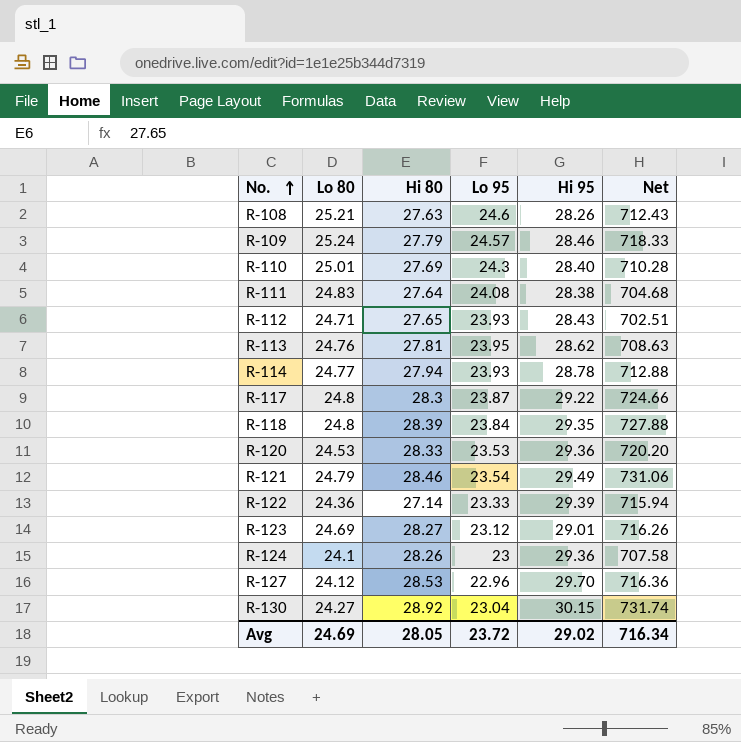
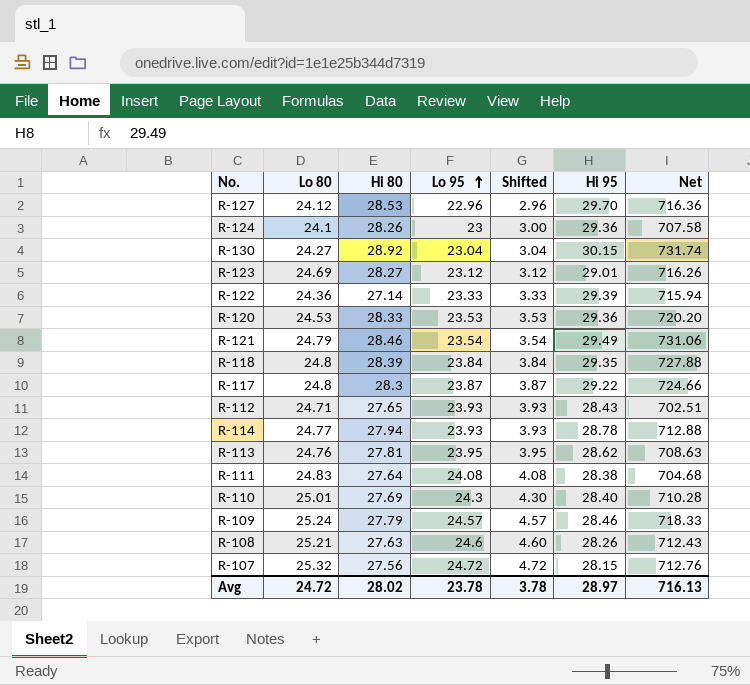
row order: No. ascending -> Lo 95 ascending
column Shifted | formula: none -> [Lo 95] - 20
row R-107: none -> 25.32 | 27.56 | 24.72 | 4.72 | 28.15 | 712.76
Avg | Lo 80: 24.69 -> 24.72
Avg | Hi 80: 28.05 -> 28.02
Avg | Lo 95: 23.72 -> 23.78
Avg | Hi 95: 29.02 -> 28.97
Avg | Net: 716.34 -> 716.13

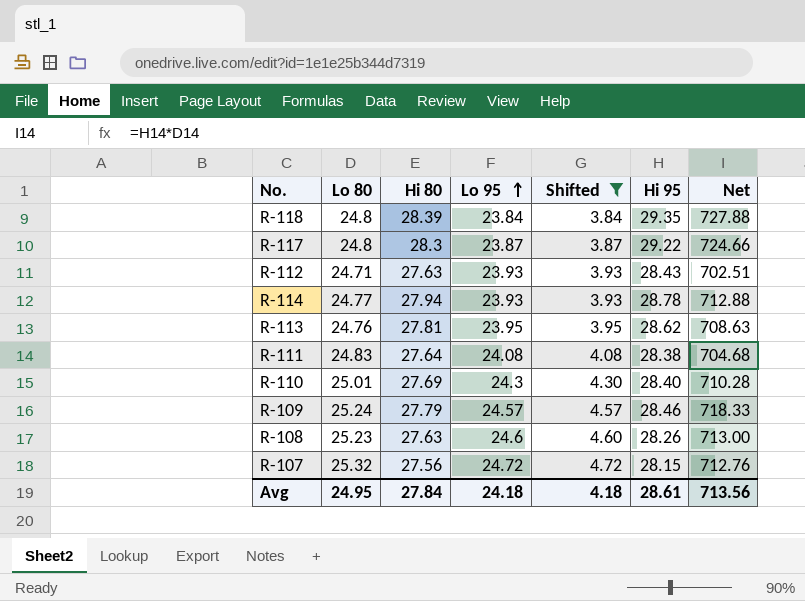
filter: none -> Shifted >= 3.84
R-112 | Hi 80: 27.65 -> 27.63
R-108 | Lo 80: 25.21 -> 25.23
R-108 | Net: 712.43 -> 713.00
Avg | Lo 80: 24.72 -> 24.95
Avg | Hi 80: 28.02 -> 27.84
Avg | Lo 95: 23.78 -> 24.18
Avg | Shifted: 3.78 -> 4.18
Avg | Hi 95: 28.97 -> 28.61
Avg | Net: 716.13 -> 713.56

